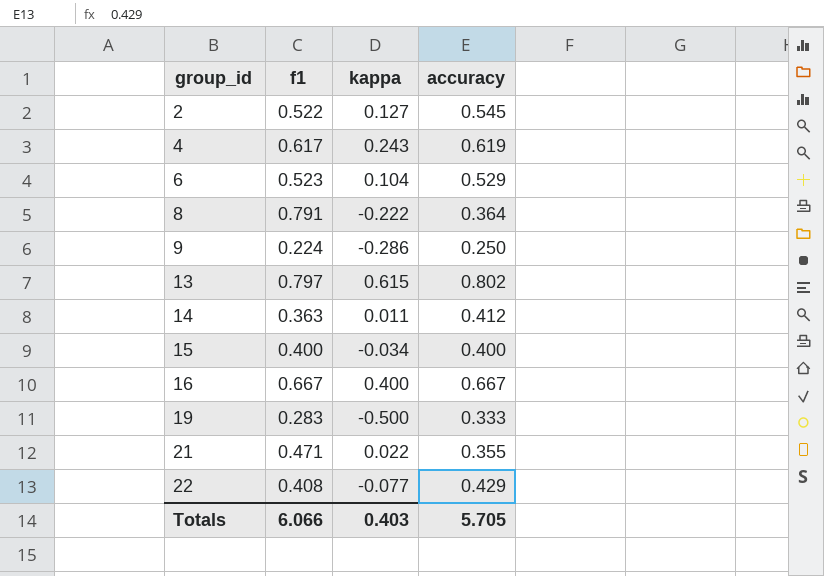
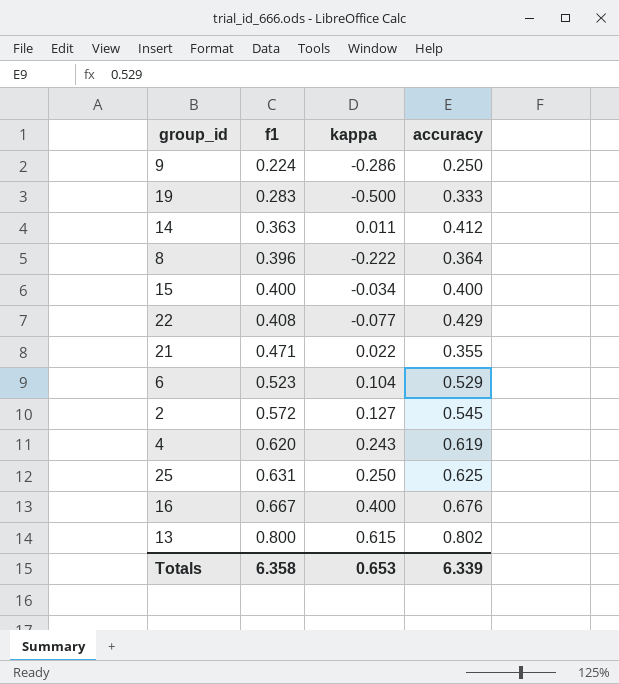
row order: group_id ascending -> f1 ascending
8 | f1: 0.791 -> 0.396
2 | f1: 0.522 -> 0.572
4 | f1: 0.617 -> 0.620
row 25: none -> 0.631 | 0.250 | 0.625
16 | accuracy: 0.667 -> 0.676
13 | f1: 0.797 -> 0.800
Totals | f1: 6.066 -> 6.358
Totals | kappa: 0.403 -> 0.653
Totals | accuracy: 5.705 -> 6.339

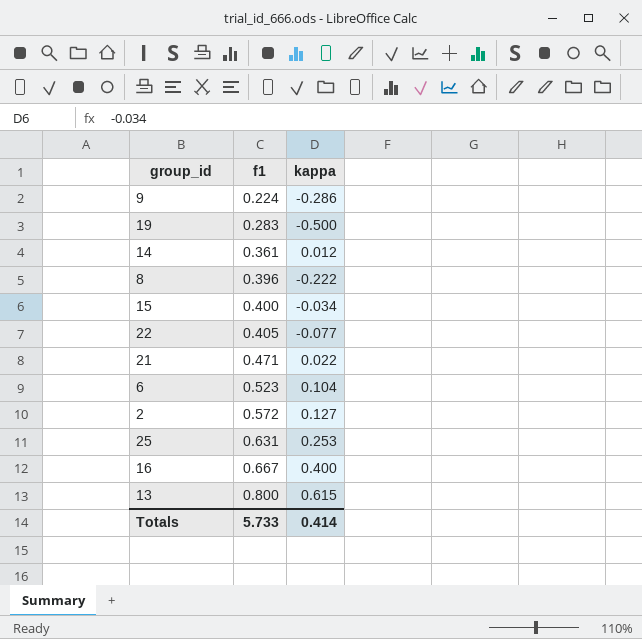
column accuracy | position: 4 -> none
row 4: 0.620 | 0.243 | 0.619 -> none
14 | f1: 0.363 -> 0.361
14 | kappa: 0.011 -> 0.012
22 | f1: 0.408 -> 0.405
25 | kappa: 0.250 -> 0.253
Totals | f1: 6.358 -> 5.733
Totals | kappa: 0.653 -> 0.414

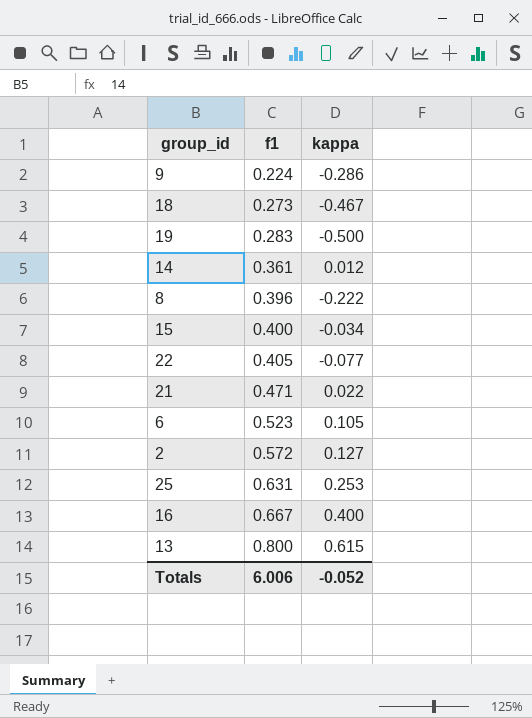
row 18: none -> 0.273 | -0.467
6 | kappa: 0.104 -> 0.105
Totals | f1: 5.733 -> 6.006
Totals | kappa: 0.414 -> -0.052

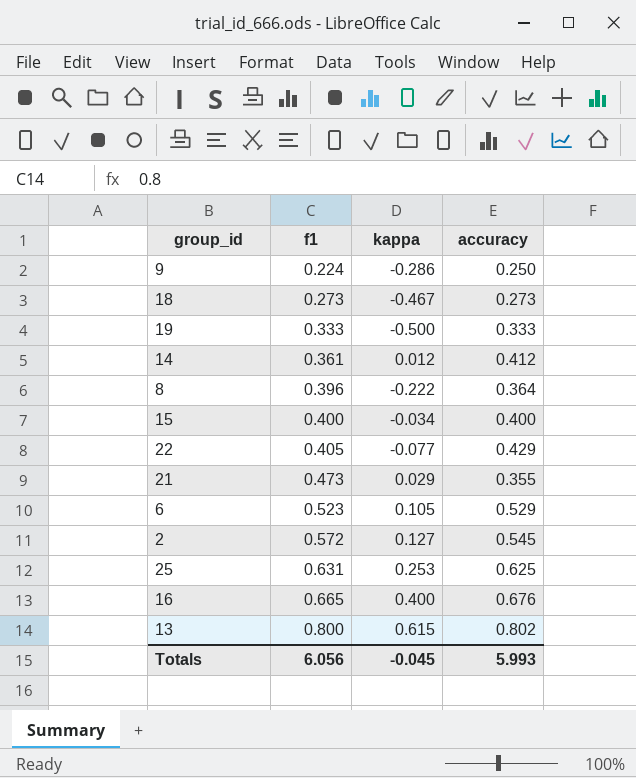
column accuracy | position: none -> 4
19 | f1: 0.283 -> 0.333
21 | f1: 0.471 -> 0.473
21 | kappa: 0.022 -> 0.029
16 | f1: 0.667 -> 0.665
Totals | f1: 6.006 -> 6.056
Totals | kappa: -0.052 -> -0.045

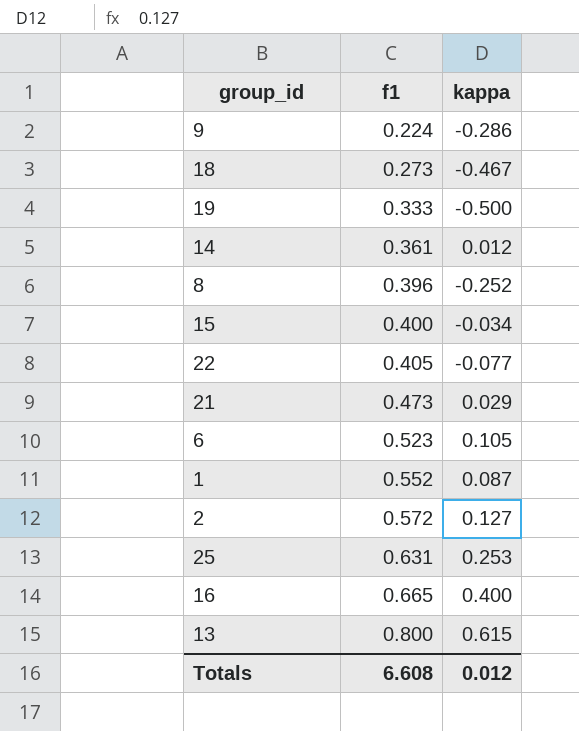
column accuracy | position: 4 -> none
8 | kappa: -0.222 -> -0.252
row 1: none -> 0.552 | 0.087
Totals | f1: 6.056 -> 6.608
Totals | kappa: -0.045 -> 0.012

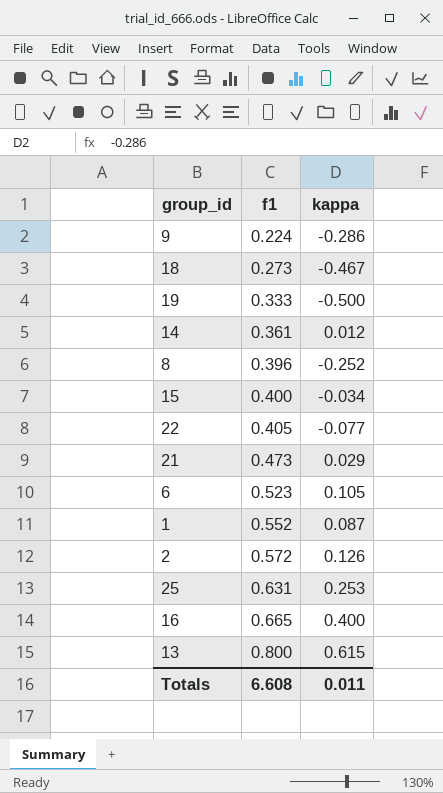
2 | kappa: 0.127 -> 0.126
Totals | kappa: 0.012 -> 0.011

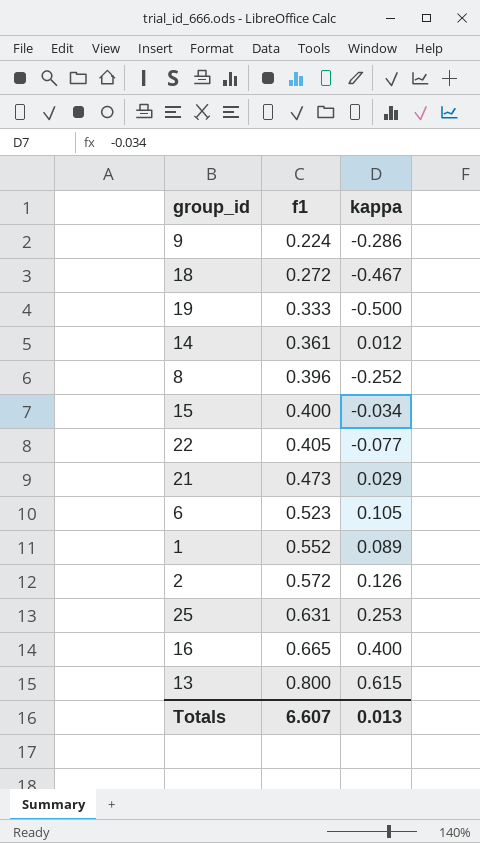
18 | f1: 0.273 -> 0.272
1 | kappa: 0.087 -> 0.089
Totals | f1: 6.608 -> 6.607
Totals | kappa: 0.011 -> 0.013

